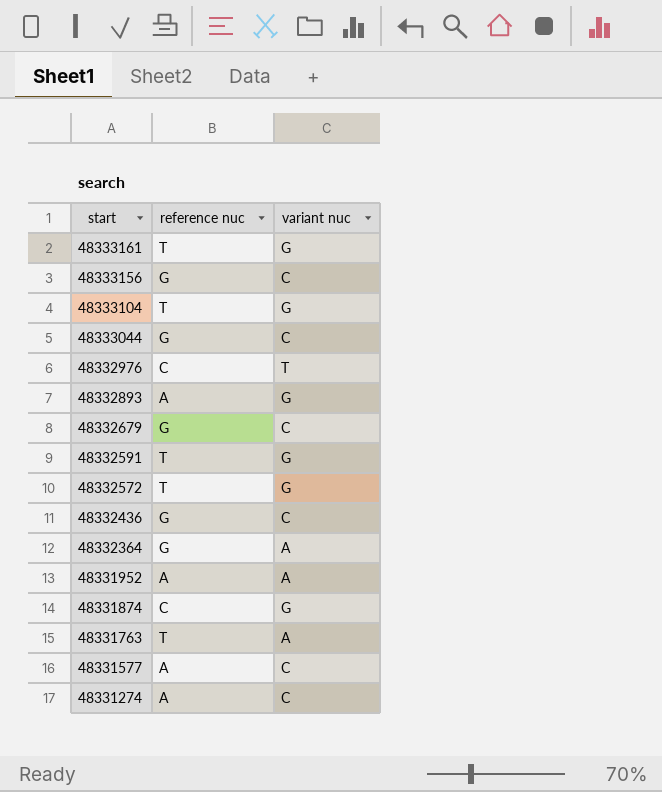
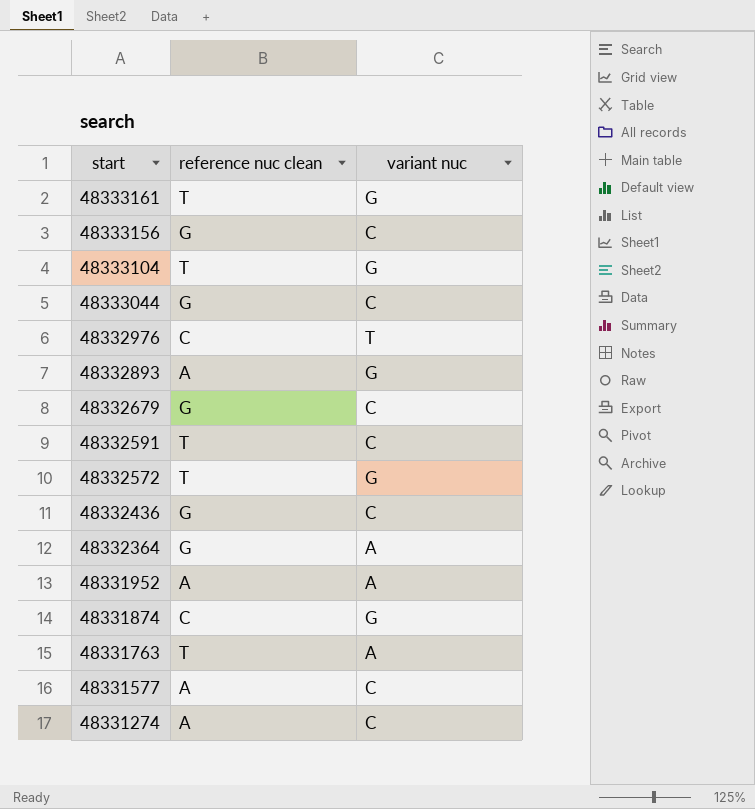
column name: reference nuc -> reference nuc clean
48332591 | variant nuc: G -> C

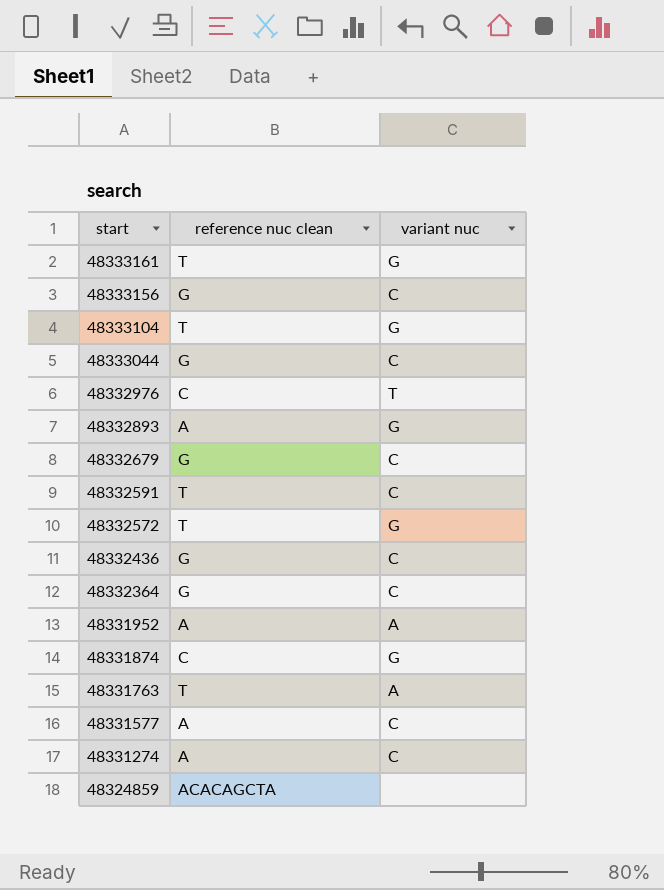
48332364 | variant nuc: A -> C
row 48324859: none -> ACACAGCTA | none

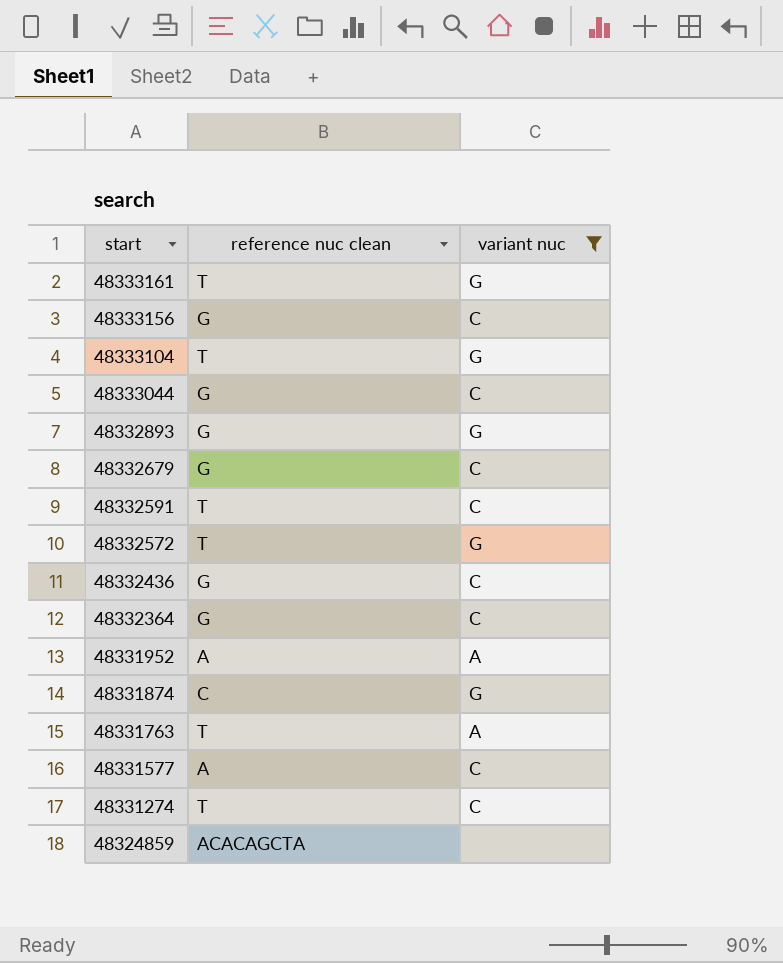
filter: none -> variant nuc != T
48332893 | reference nuc clean: A -> G
48331274 | reference nuc clean: A -> T

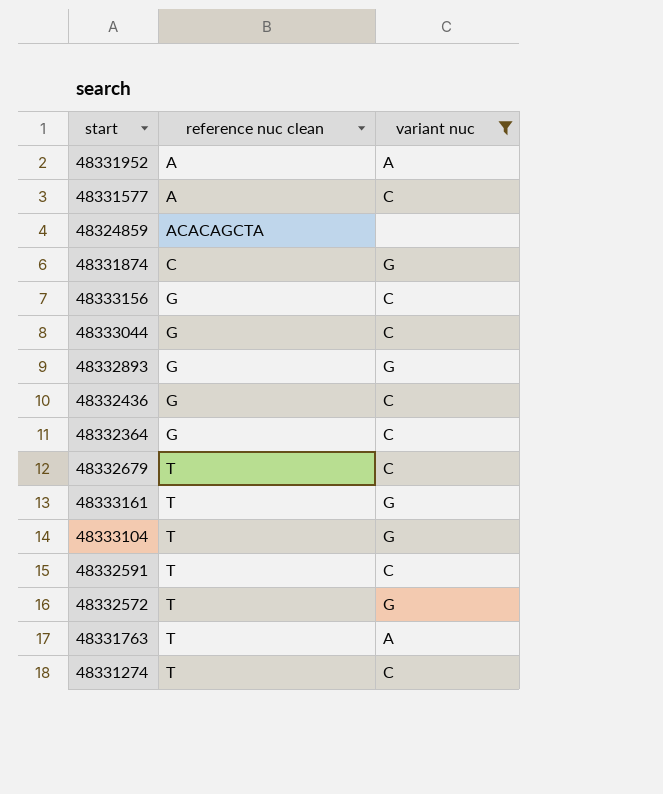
row order: start descending -> reference nuc clean ascending
48332679 | reference nuc clean: G -> T

